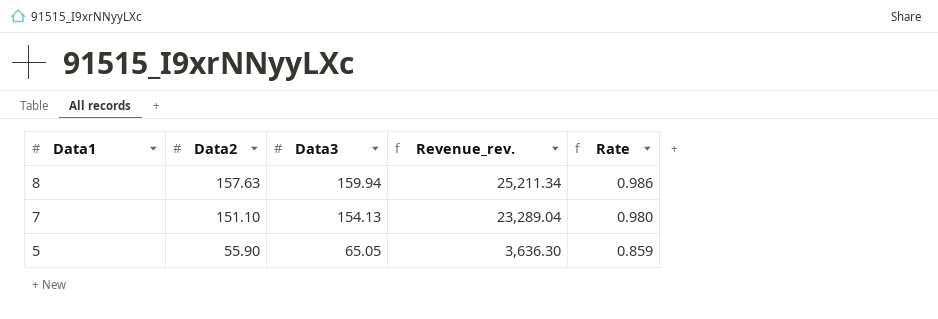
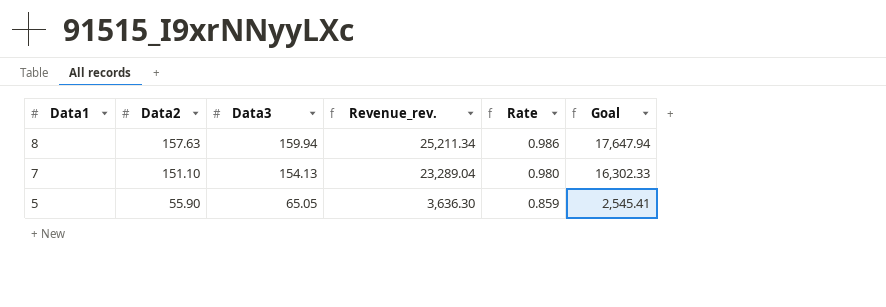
column Goal | formula: none -> [Revenue_rev.] * 0.7

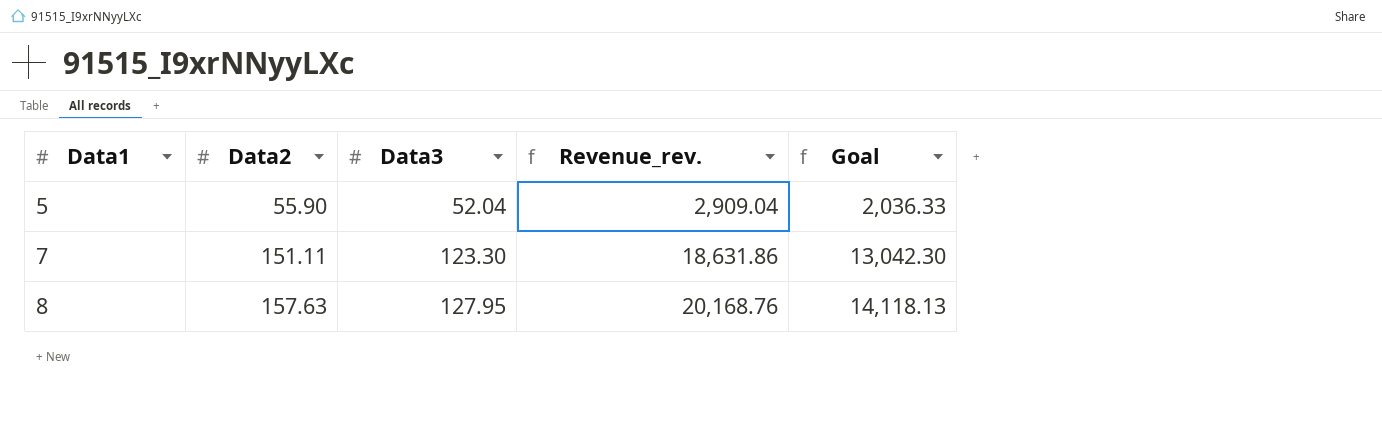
row order: Data1 descending -> Data1 ascending
column Rate | formula: [Data2] / [Data3] -> none
5 | Data3: 65.05 -> 52.04
5 | Revenue_rev.: 3,636.30 -> 2,909.04
5 | Goal: 2,545.41 -> 2,036.33
7 | Data2: 151.10 -> 151.11
7 | Data3: 154.13 -> 123.30
7 | Revenue_rev.: 23,289.04 -> 18,631.86
7 | Goal: 16,302.33 -> 13,042.30
8 | Data3: 159.94 -> 127.95
8 | Revenue_rev.: 25,211.34 -> 20,168.76
8 | Goal: 17,647.94 -> 14,118.13

